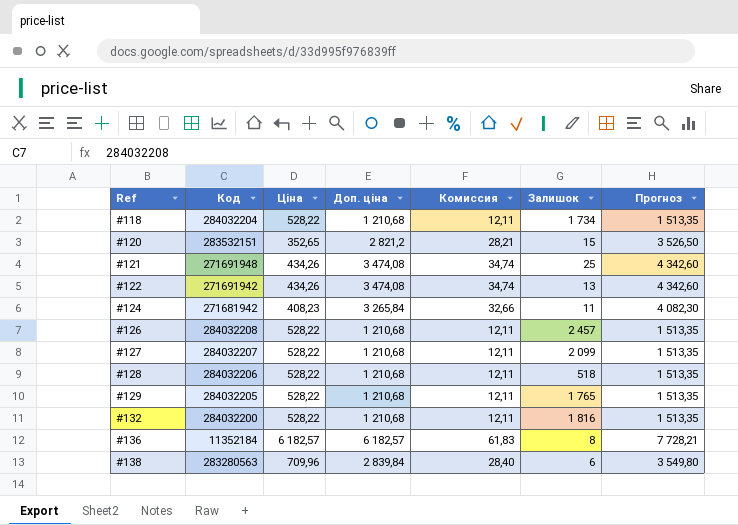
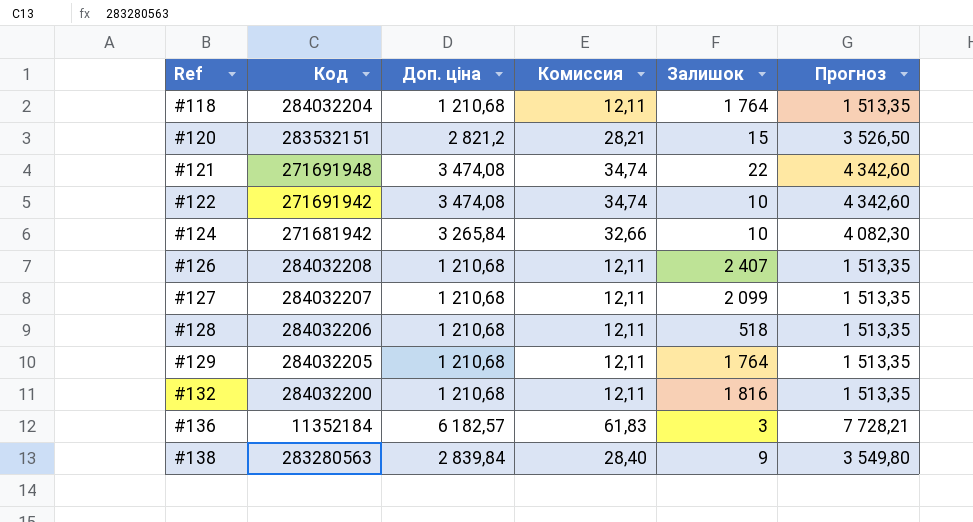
column Ціна | position: 3 -> none
#118 | Залишок: 1 734 -> 1 764
#121 | Залишок: 25 -> 22
#122 | Залишок: 13 -> 10
#124 | Залишок: 11 -> 10
#126 | Залишок: 2 457 -> 2 407
#129 | Залишок: 1 765 -> 1 764
#136 | Залишок: 8 -> 3
#138 | Залишок: 6 -> 9

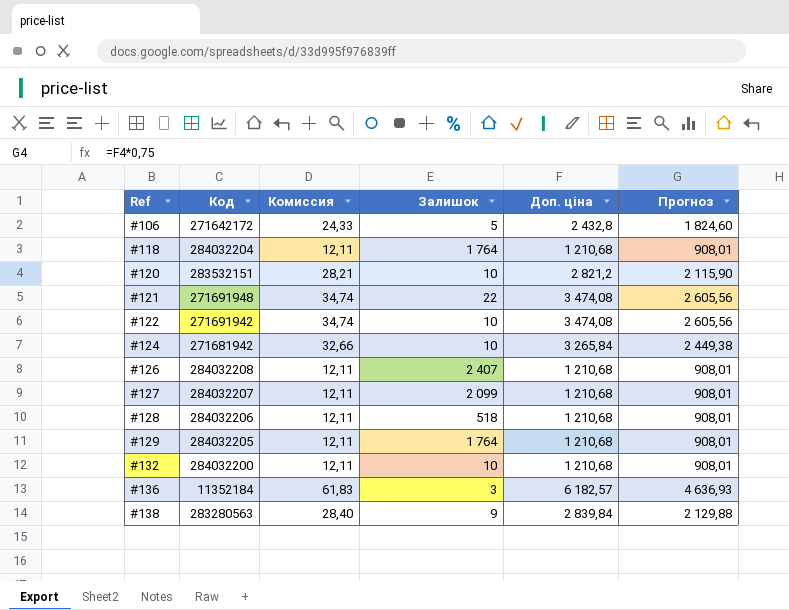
column Доп. ціна | position: 3 -> 5
column Прогноз | formula: [Доп. ціна] * 1,25 -> [Доп. ціна] * 0,75
row #106: none -> 271642172 | 24,33 | 5 | 2 432,8 | 1 824,60
#120 | Залишок: 15 -> 10
#132 | Залишок: 1 816 -> 10

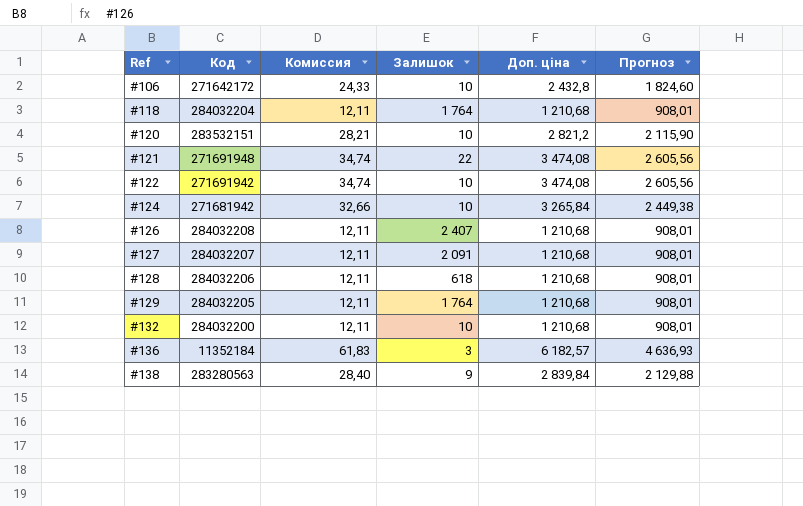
#106 | Залишок: 5 -> 10
#127 | Залишок: 2 099 -> 2 091
#128 | Залишок: 518 -> 618

